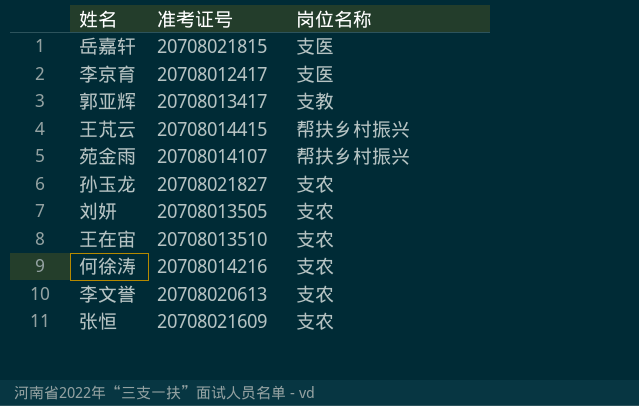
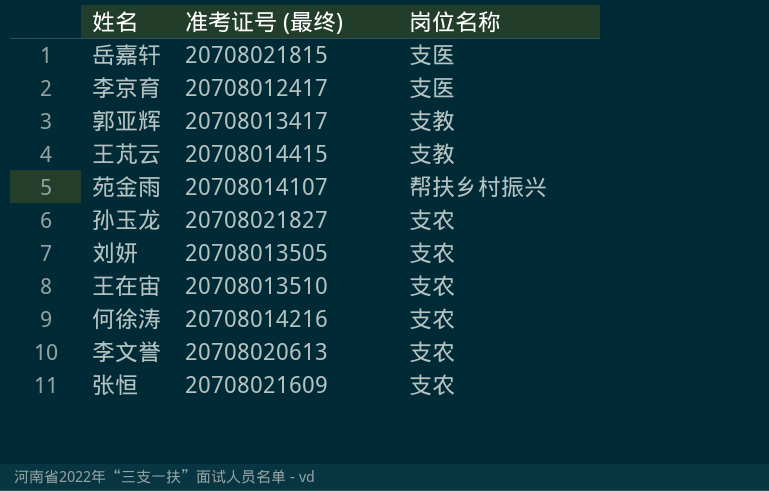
column name: 准考证号 -> 准考证号 (最终)
王芃云 | 岗位名称: 帮扶乡村振兴 -> 支教

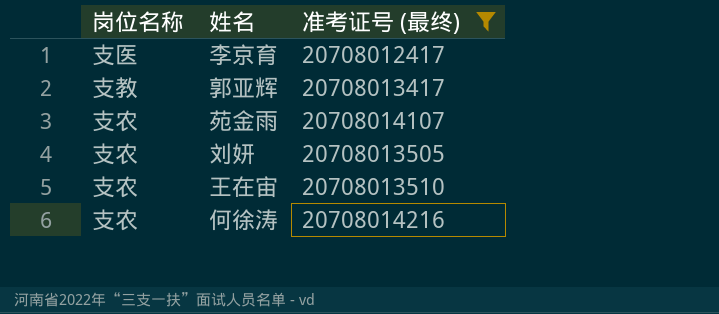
filter: none -> 准考证号 (最终) <= 20708014216
column 岗位名称 | position: 3 -> 1
苑金雨 | 岗位名称: 帮扶乡村振兴 -> 支农

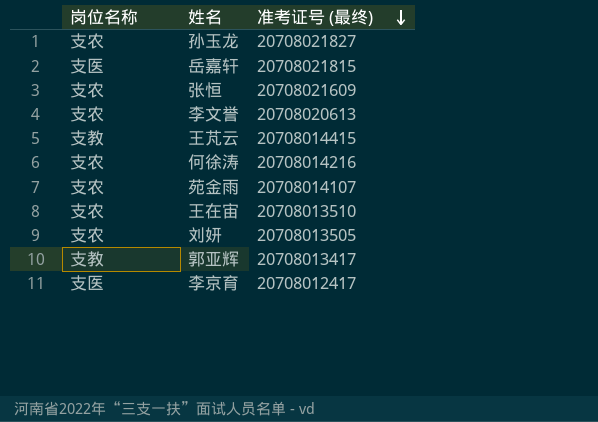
filter: 准考证号 (最终) <= 20708014216 -> none
row order: none -> 准考证号 (最终) descending

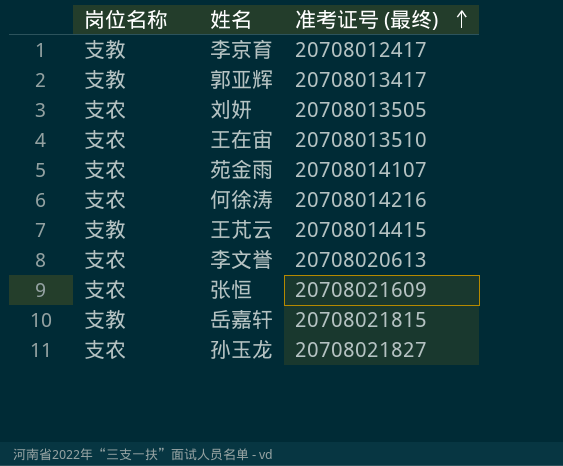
row order: 准考证号 (最终) descending -> 准考证号 (最终) ascending
李京育 | 岗位名称: 支医 -> 支教
岳嘉轩 | 岗位名称: 支医 -> 支教

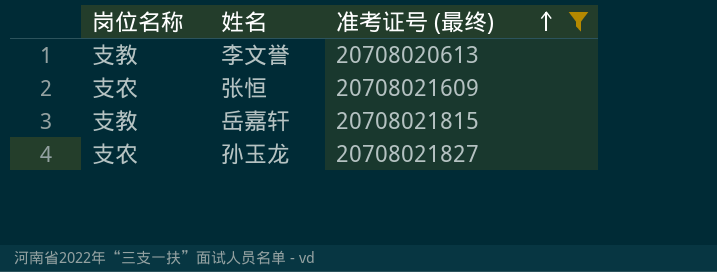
filter: none -> 准考证号 (最终) >= 20708020613
李文誉 | 岗位名称: 支农 -> 支教

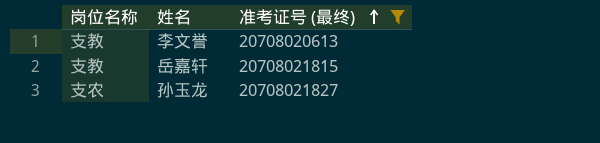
row 张恒: 支农 | 20708021609 -> none

